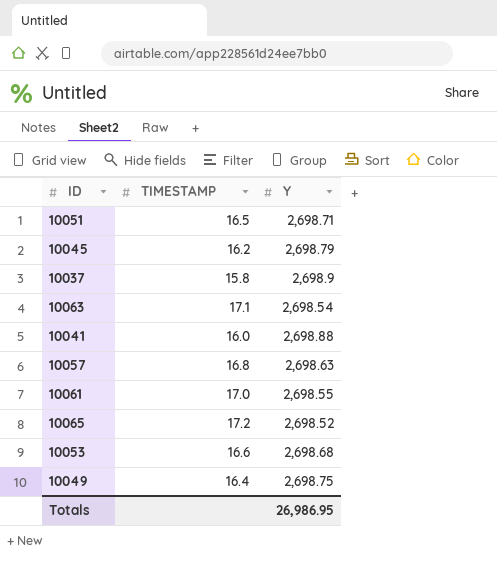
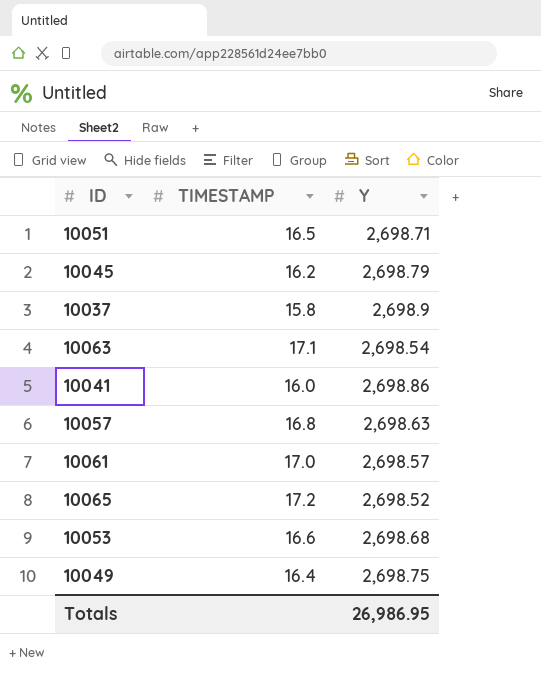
10041 | Y: 2,698.88 -> 2,698.86
10061 | Y: 2,698.55 -> 2,698.57

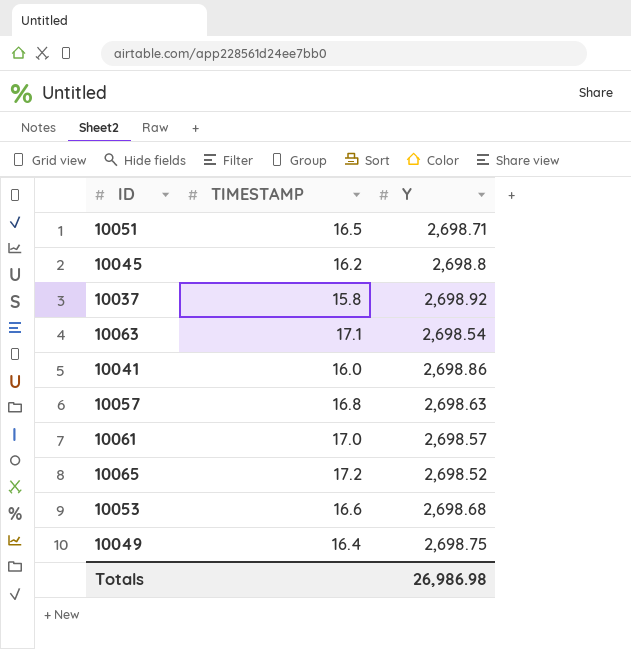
10045 | Y: 2,698.79 -> 2,698.8
10037 | Y: 2,698.9 -> 2,698.92
Totals | Y: 26,986.95 -> 26,986.98

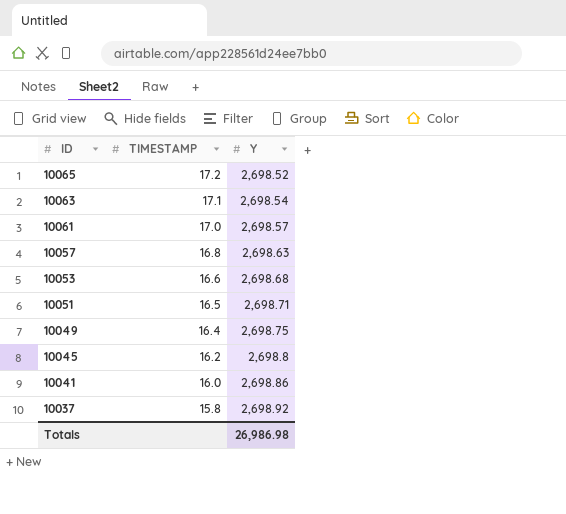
row order: none -> ID descending

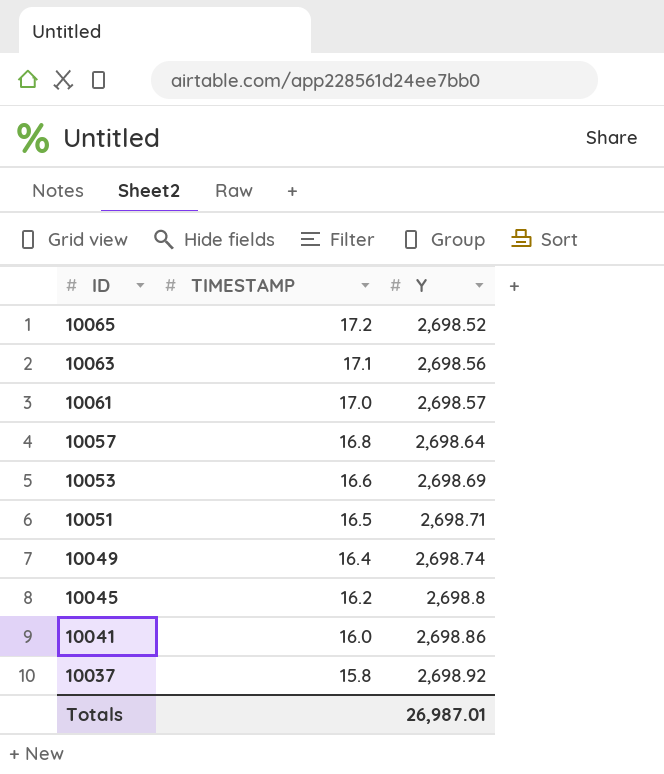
10063 | Y: 2,698.54 -> 2,698.56
10057 | Y: 2,698.63 -> 2,698.64
10053 | Y: 2,698.68 -> 2,698.69
10049 | Y: 2,698.75 -> 2,698.74
Totals | Y: 26,986.98 -> 26,987.01

